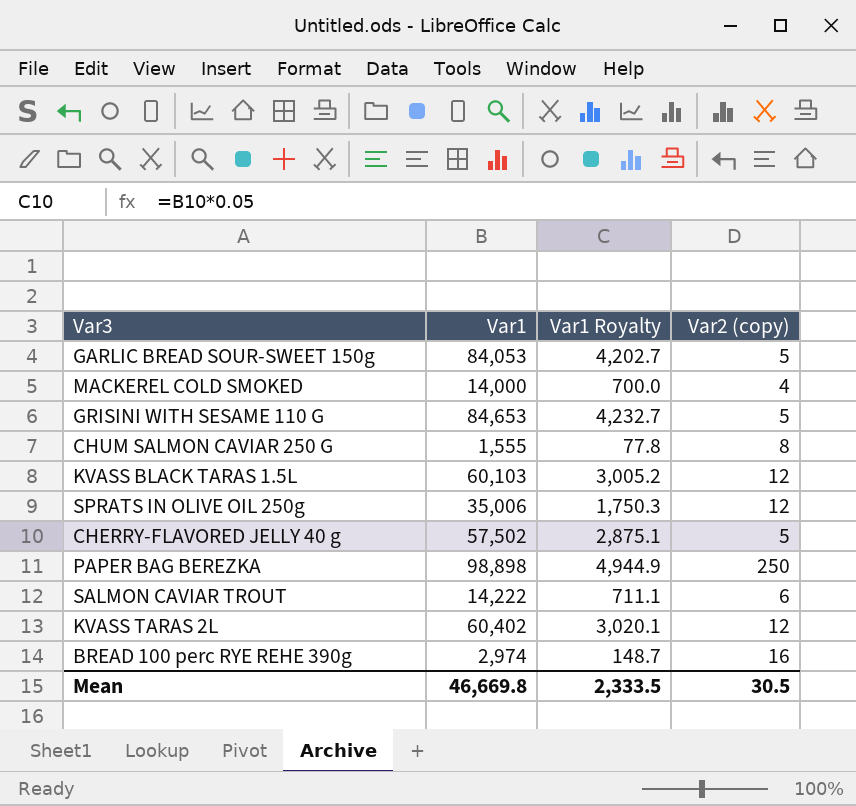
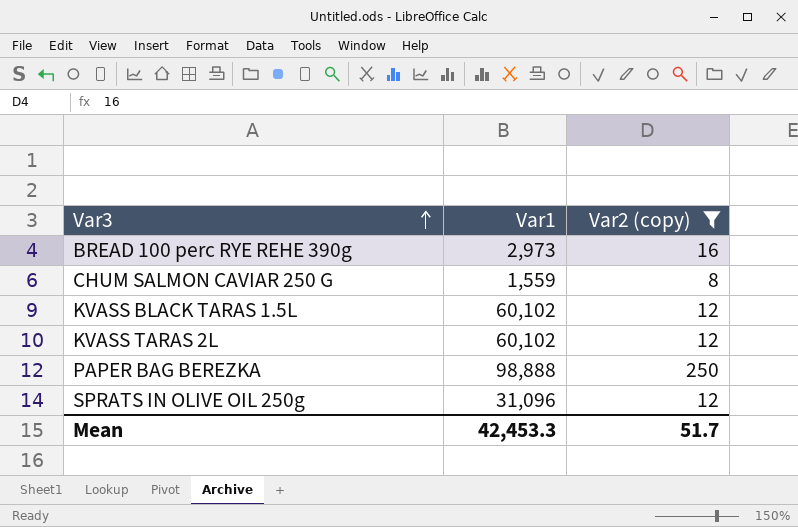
filter: none -> Var2 (copy) >= 8
row order: none -> Var3 ascending
column Var1 Royalty | formula: [Var1] * 0.05 -> none
BREAD 100 perc RYE RЕHE 390g | Var1: 2,974 -> 2,973
CHUM SALMON CAVIAR 250 G | Var1: 1,555 -> 1,559
KVASS BLACK TARAS 1.5L | Var1: 60,103 -> 60,102
KVASS TARAS 2L | Var1: 60,402 -> 60,102
PAPER BAG BEREZKA | Var1: 98,898 -> 98,888
SPRATS IN OLIVE OIL 250g | Var1: 35,006 -> 31,096
Mean | Var1: 46,669.8 -> 42,453.3
Mean | Var2 (copy): 30.5 -> 51.7

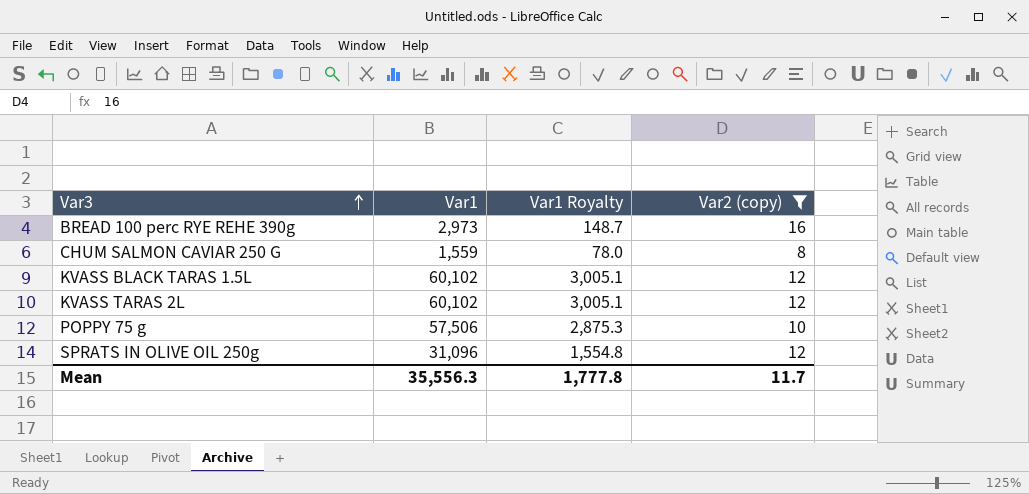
column Var1 Royalty | formula: none -> [Var1] * 0.05
row PAPER BAG BEREZKA: 98,888 | 250 -> none
row POPPY 75 g: none -> 57,506 | 2,875.3 | 10
Mean | Var1: 42,453.3 -> 35,556.3
Mean | Var2 (copy): 51.7 -> 11.7

